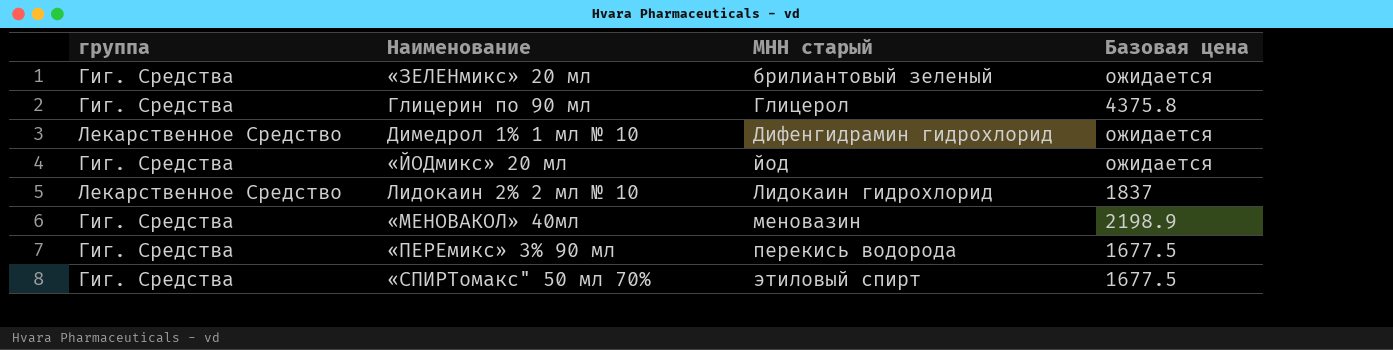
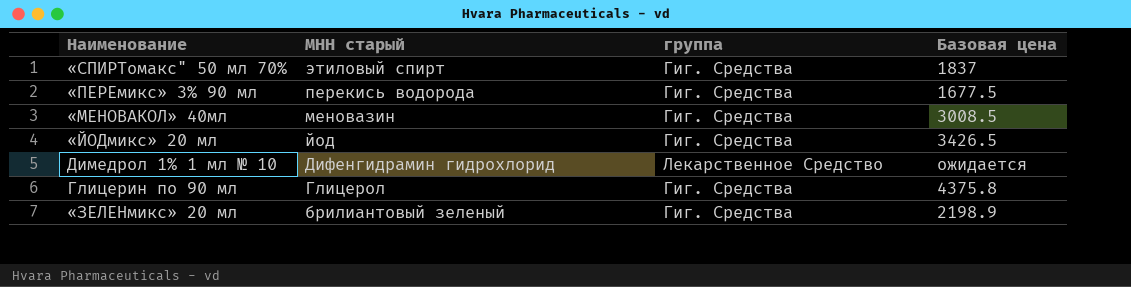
row order: МНН старый ascending -> МНН старый descending
column группа | position: 1 -> 3
row Лидокаин 2% 2 мл № 10: Лекарственное Средство | Лидокаин гидрохлорид | 1837 -> none
«СПИРТомакс" 50 мл 70% | Базовая цена: 1677.5 -> 1837
«МЕНОВАКОЛ» 40мл | Базовая цена: 2198.9 -> 3008.5
«ЙОДмикс» 20 мл | Базовая цена: ожидается -> 3426.5
«ЗЕЛЕНмикс» 20 мл | Базовая цена: ожидается -> 2198.9

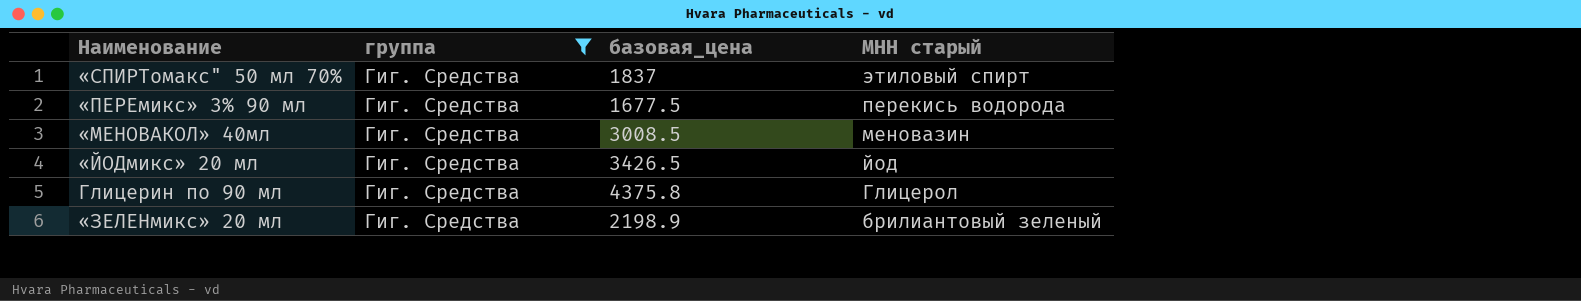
filter: none -> группа = Гиг. Средства
column name: Базовая цена -> базовая_цена
column МНН старый | position: 2 -> 4

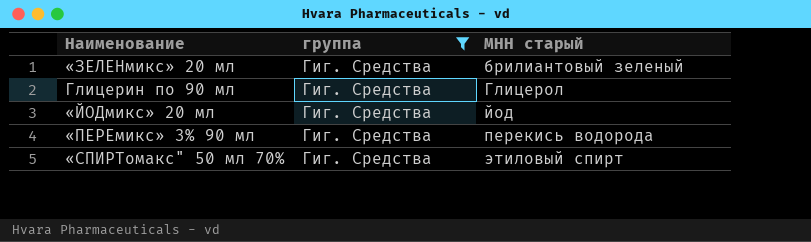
row order: МНН старый descending -> МНН старый ascending
column базовая_цена | position: 3 -> none
row «МЕНОВАКОЛ» 40мл: Гиг. Средства | 3008.5 | меновазин -> none

